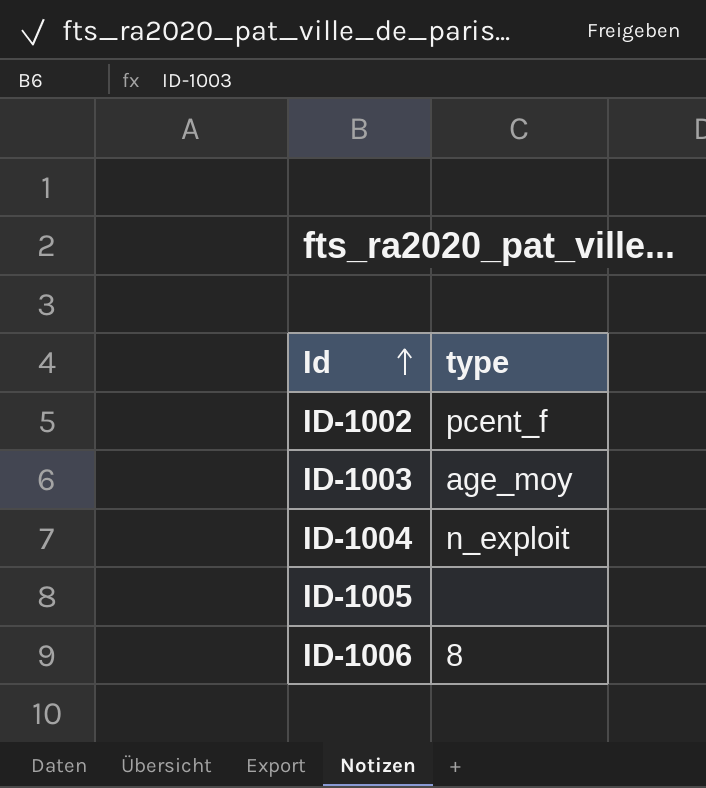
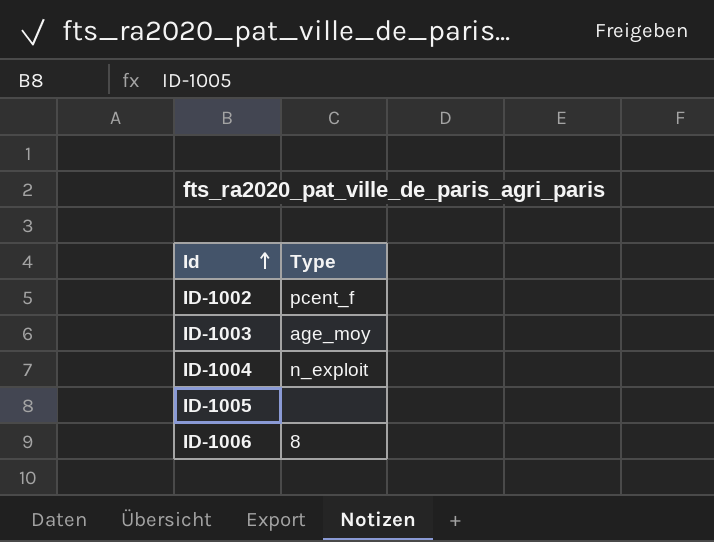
column name: type -> Type

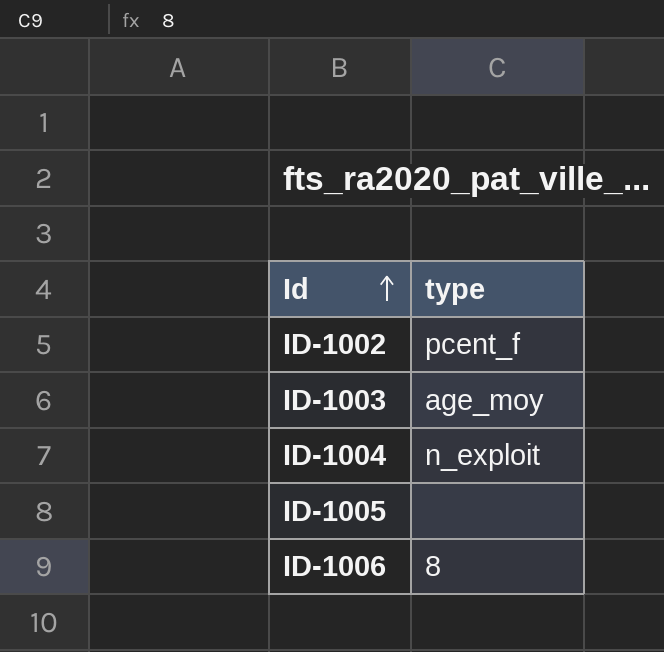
column name: Type -> type

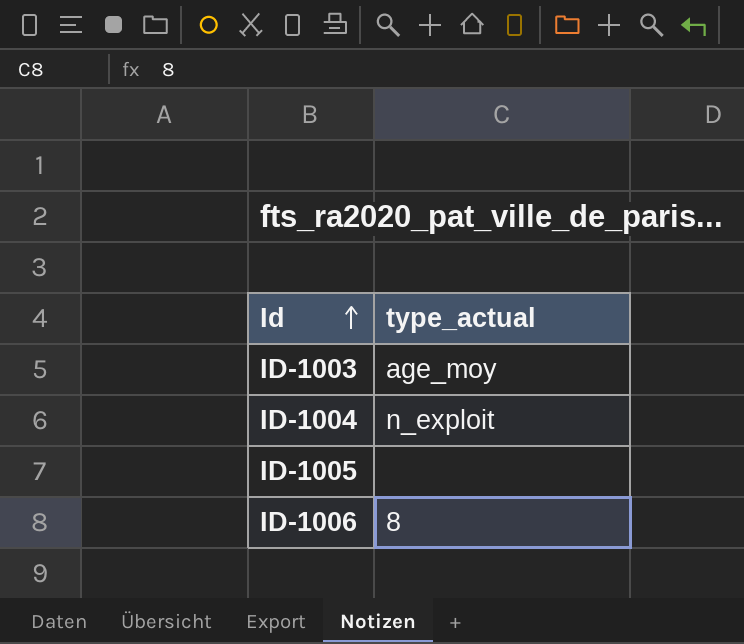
column name: type -> type_actual
row ID-1002: pcent_f -> none

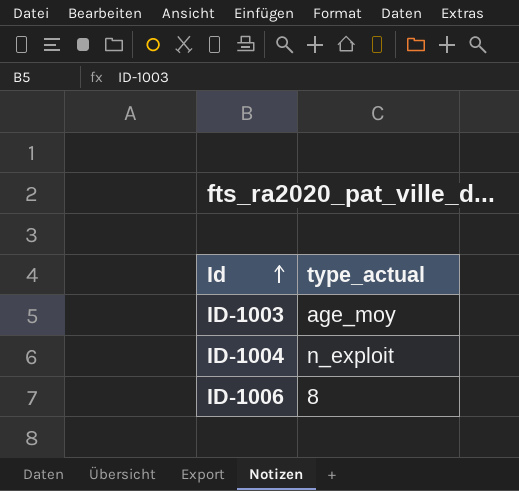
row ID-1005: none -> none

